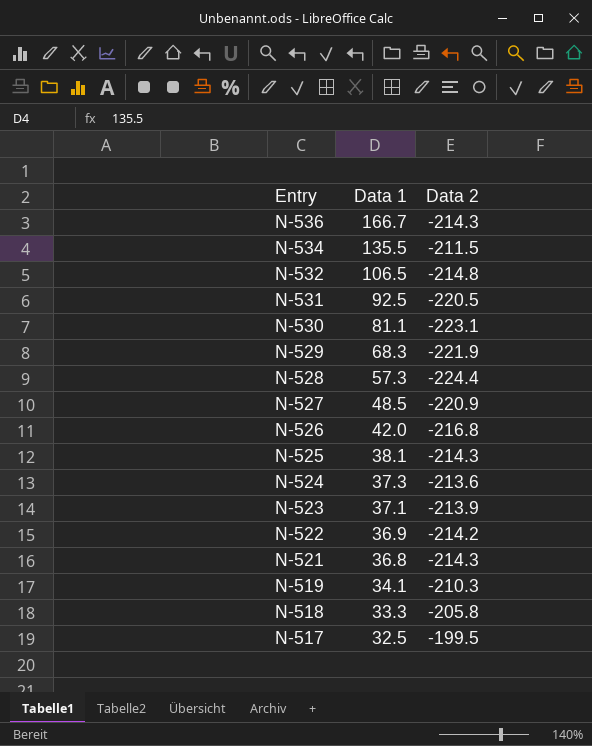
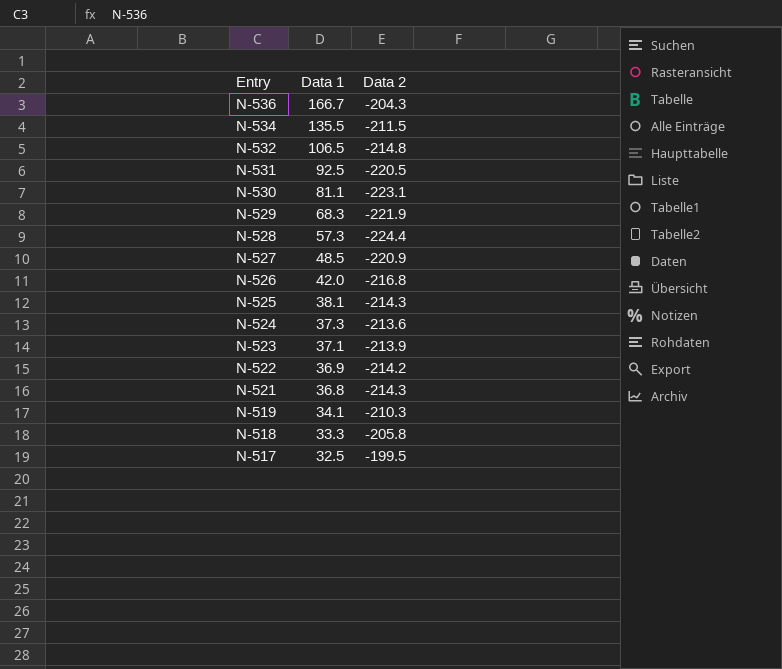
N-536 | Data 2: -214.3 -> -204.3

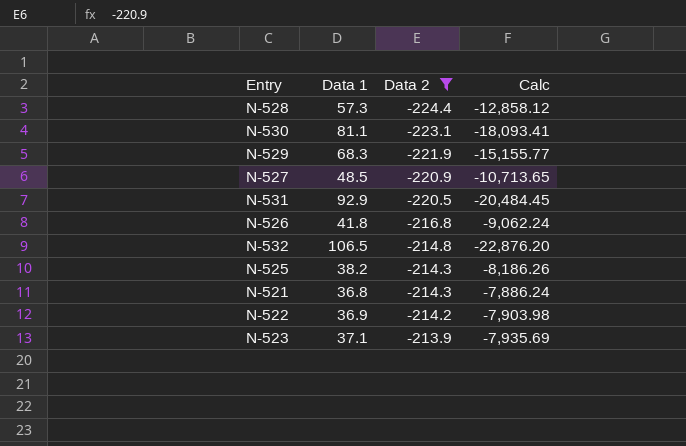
filter: none -> Data 2 <= -213.9
row order: Entry descending -> Data 2 ascending
column Calc | formula: none -> [Data 1] * [Data 2]
N-531 | Data 1: 92.5 -> 92.9
N-526 | Data 1: 42.0 -> 41.8
N-525 | Data 1: 38.1 -> 38.2

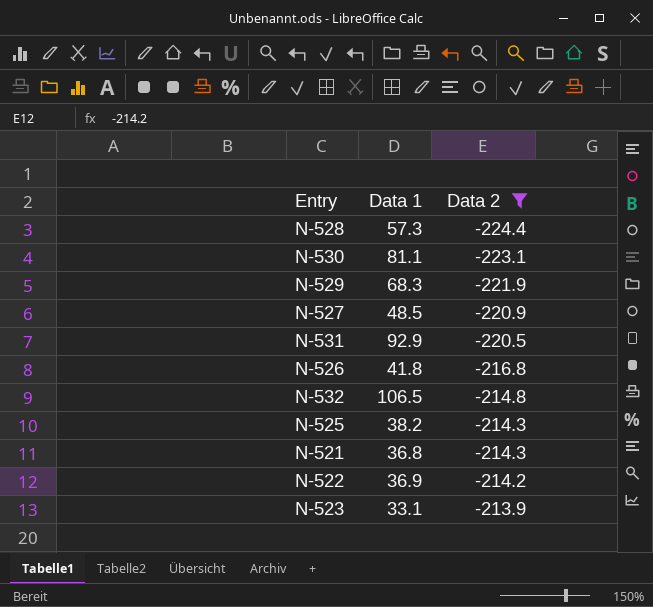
column Calc | formula: [Data 1] * [Data 2] -> none
N-523 | Data 1: 37.1 -> 33.1

